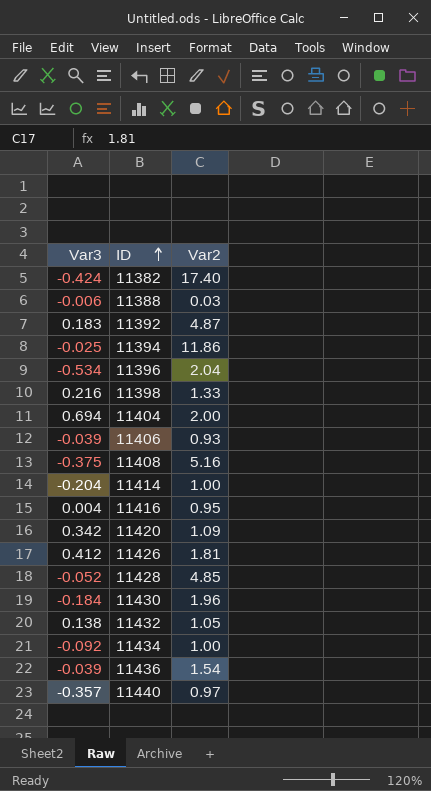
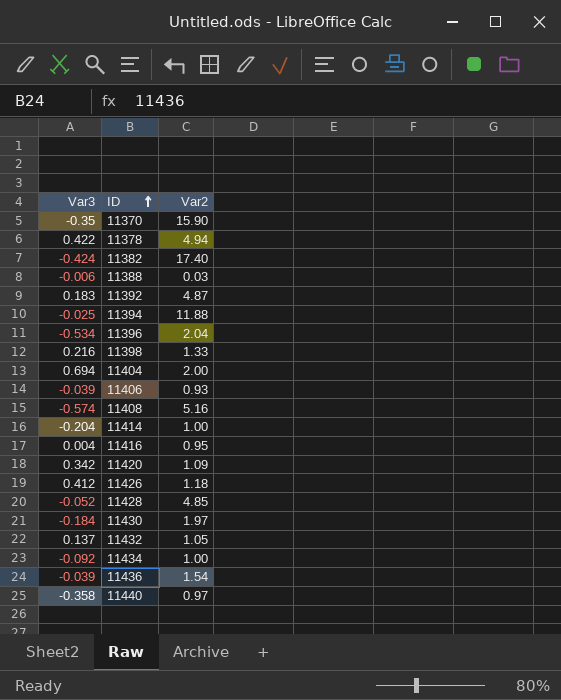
row 11370: none -> -0.35 | 15.90
row 11378: none -> 0.422 | 4.94
11394 | Var2: 11.86 -> 11.88
11408 | Var3: -0.375 -> -0.574
11426 | Var2: 1.81 -> 1.18
11430 | Var2: 1.96 -> 1.97
11432 | Var3: 0.138 -> 0.137
11440 | Var3: -0.357 -> -0.358

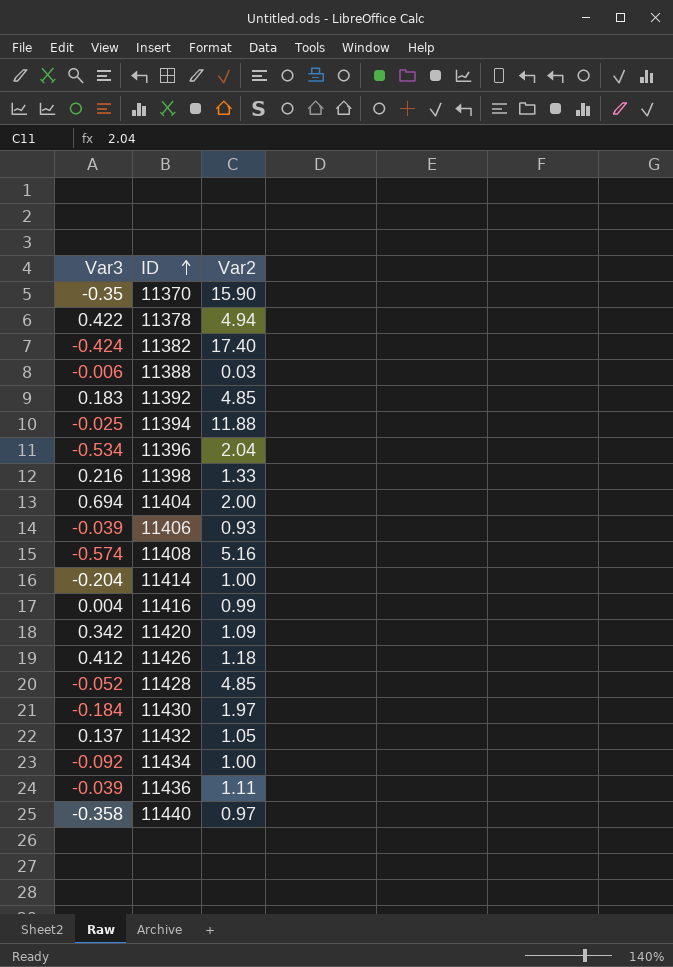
11392 | Var2: 4.87 -> 4.85
11416 | Var2: 0.95 -> 0.99
11436 | Var2: 1.54 -> 1.11

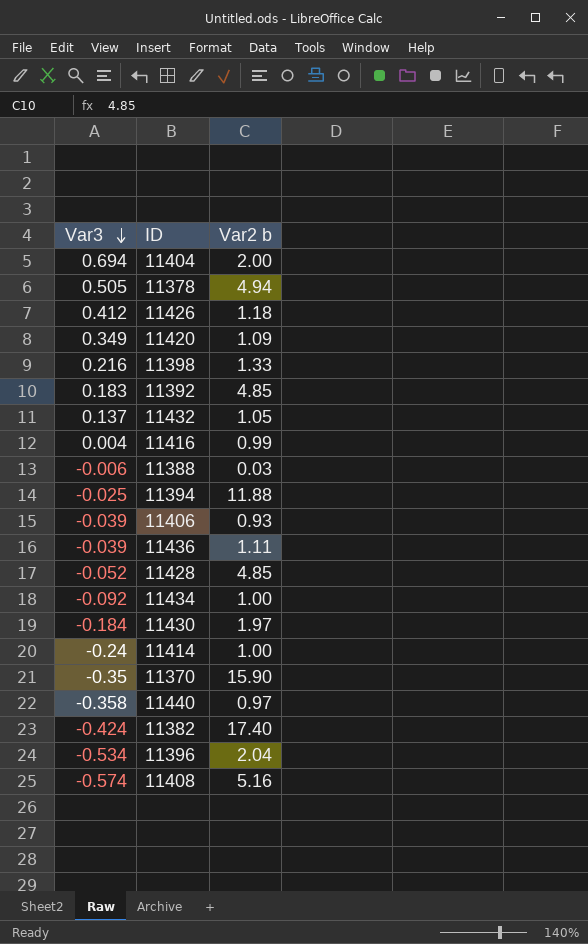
row order: ID ascending -> Var3 descending
column name: Var2 -> Var2 b
11378 | Var3: 0.422 -> 0.505
11420 | Var3: 0.342 -> 0.349
11414 | Var3: -0.204 -> -0.24

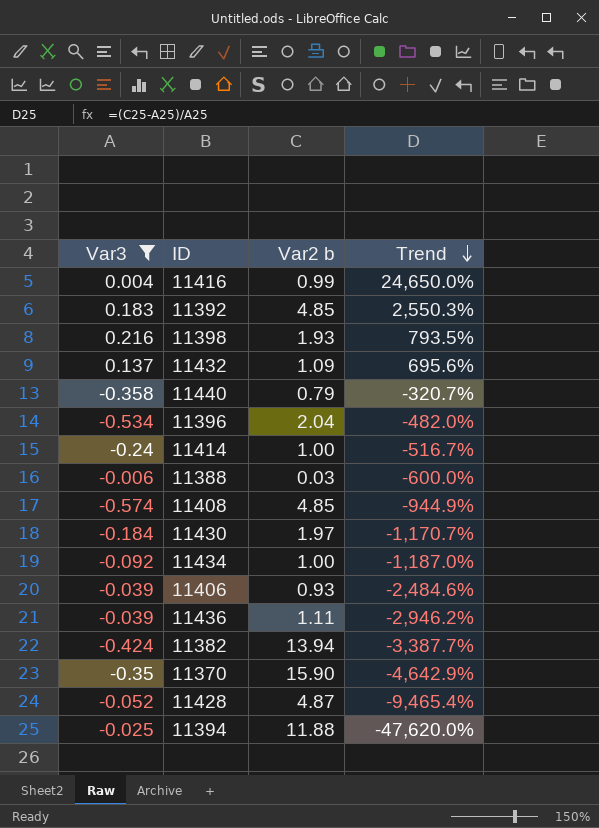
filter: none -> Var3 <= 0.216
row order: Var3 descending -> Trend descending
column Trend | formula: none -> ([Var2 b] - [Var3]) / [Var3]
11398 | Var2 b: 1.33 -> 1.93
11432 | Var2 b: 1.05 -> 1.09
11440 | Var2 b: 0.97 -> 0.79
11408 | Var2 b: 5.16 -> 4.85
11382 | Var2 b: 17.40 -> 13.94
11428 | Var2 b: 4.85 -> 4.87

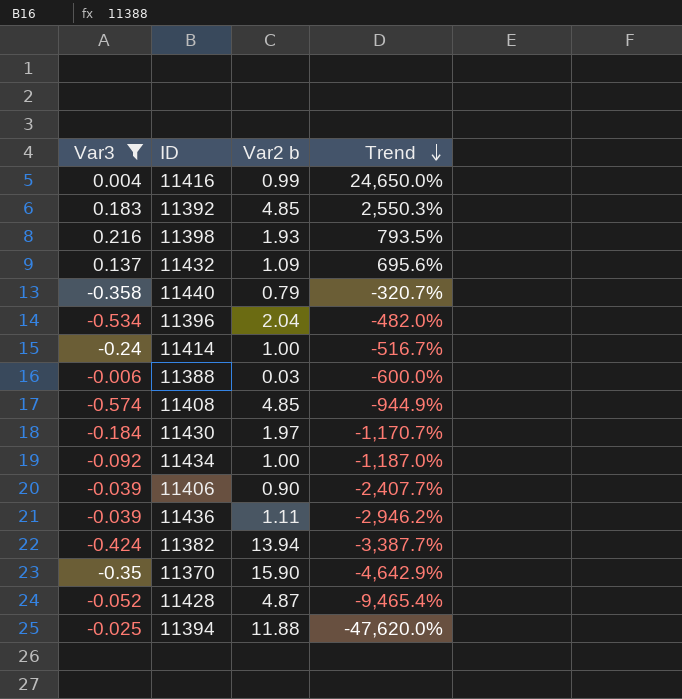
11406 | Var2 b: 0.93 -> 0.90
11406 | Trend: -2,484.6% -> -2,407.7%

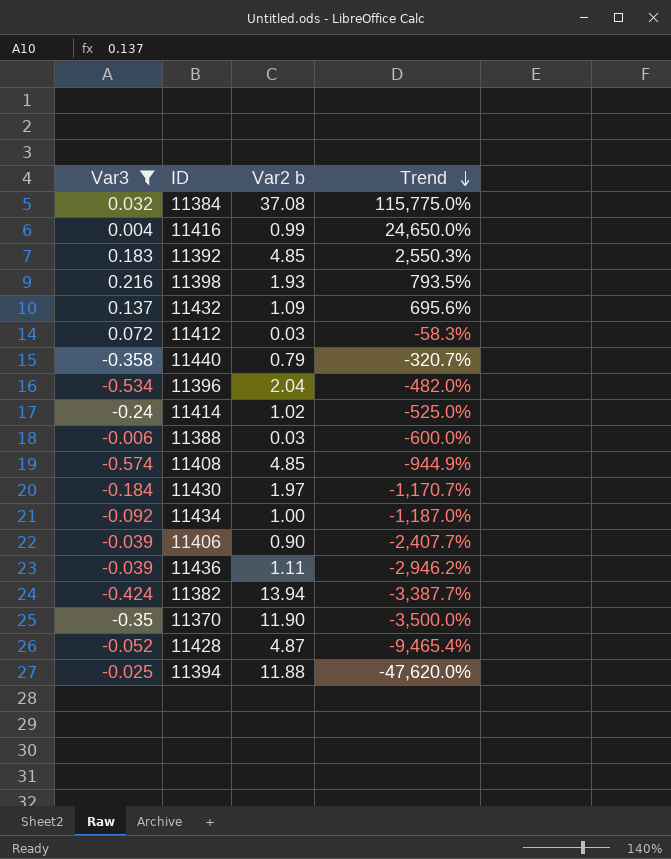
row 11384: none -> 0.032 | 37.08 | 115,775.0%
row 11412: none -> 0.072 | 0.03 | -58.3%
11414 | Var2 b: 1.00 -> 1.02
11414 | Trend: -516.7% -> -525.0%
11370 | Var2 b: 15.90 -> 11.90
11370 | Trend: -4,642.9% -> -3,500.0%

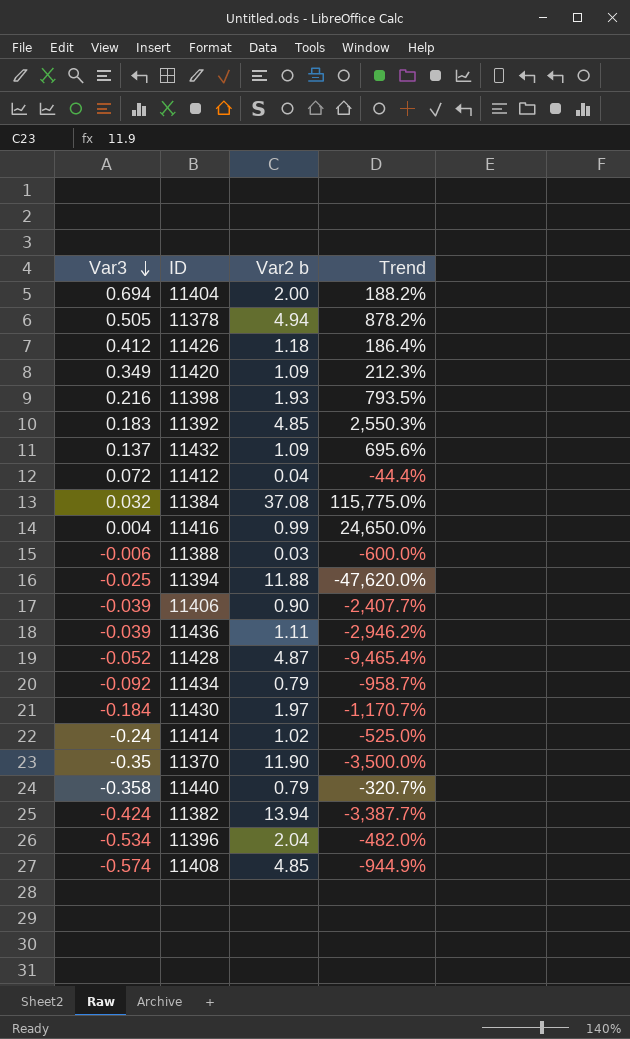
filter: Var3 <= 0.216 -> none
row order: Trend descending -> Var3 descending
11412 | Var2 b: 0.03 -> 0.04
11412 | Trend: -58.3% -> -44.4%
11434 | Var2 b: 1.00 -> 0.79
11434 | Trend: -1,187.0% -> -958.7%

